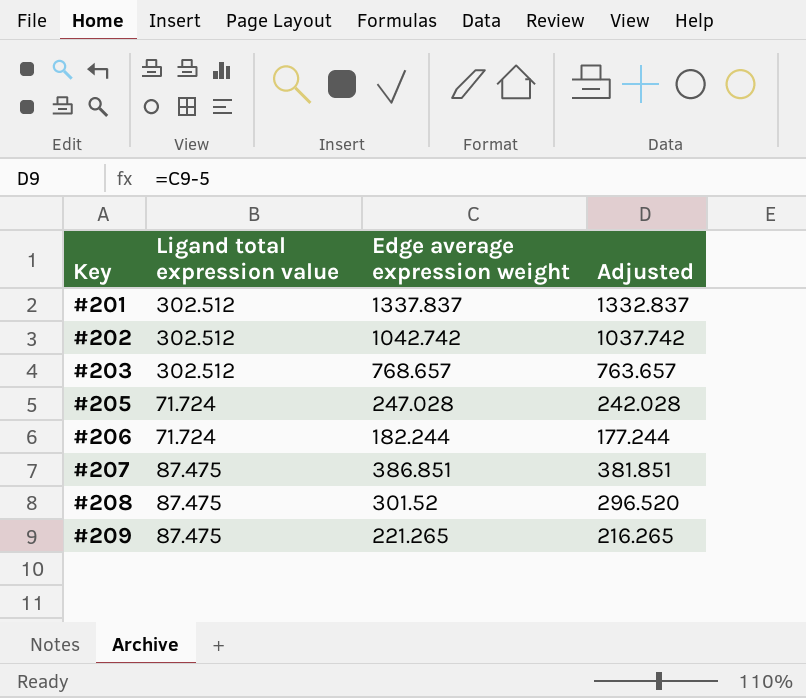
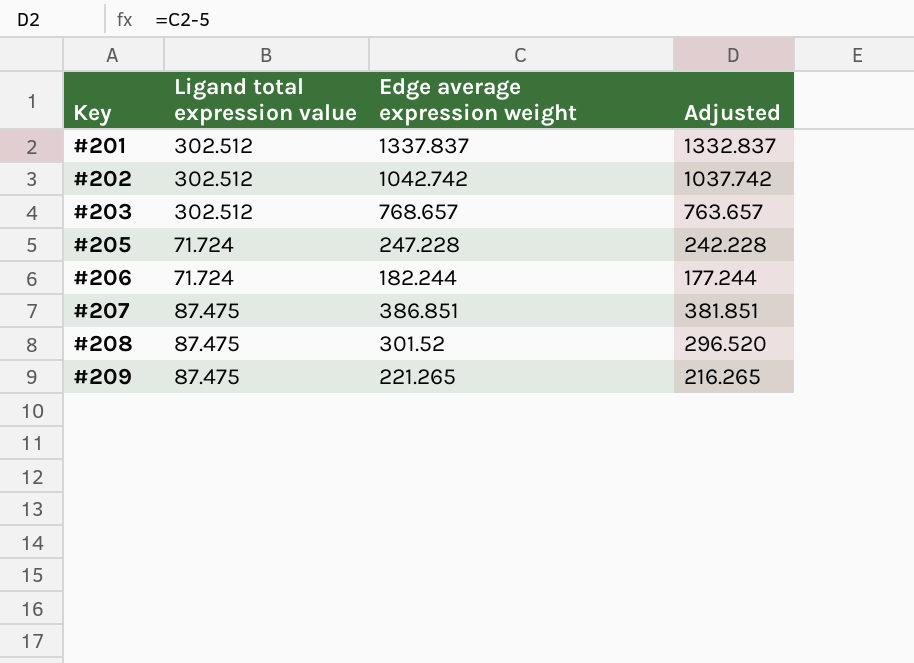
#205 | Edge average expression weight: 247.028 -> 247.228
#205 | Adjusted: 242.028 -> 242.228

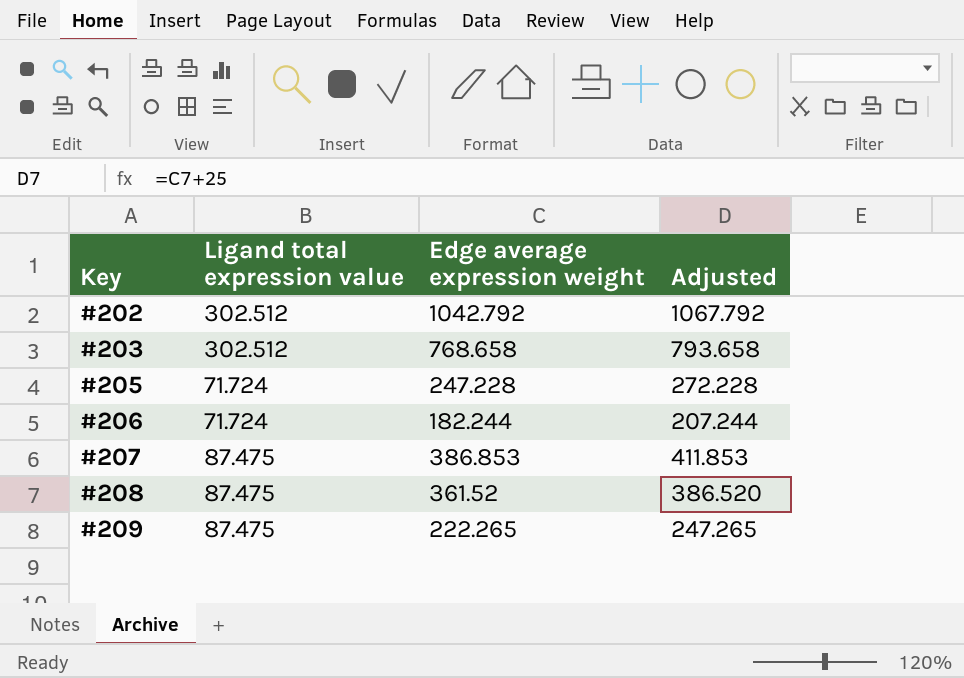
column Adjusted | formula: [Edge average expression weight] - 5 -> [Edge average expression weight] + 25
row #201: 302.512 | 1337.837 | 1332.837 -> none
#202 | Edge average expression weight: 1042.742 -> 1042.792
#203 | Edge average expression weight: 768.657 -> 768.658
#207 | Edge average expression weight: 386.851 -> 386.853
#208 | Edge average expression weight: 301.52 -> 361.52
#209 | Edge average expression weight: 221.265 -> 222.265

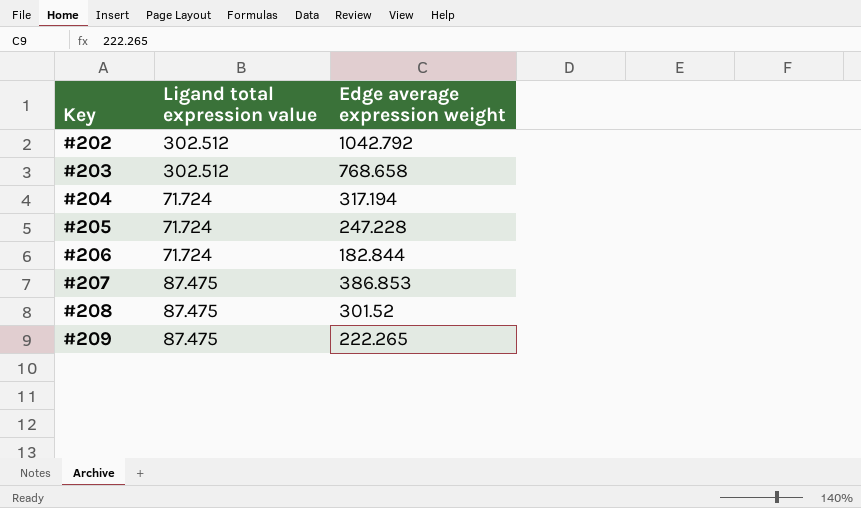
column Adjusted | formula: [Edge average expression weight] + 25 -> none
row #204: none -> 71.724 | 317.194
#206 | Edge average expression weight: 182.244 -> 182.844
#208 | Edge average expression weight: 361.52 -> 301.52

